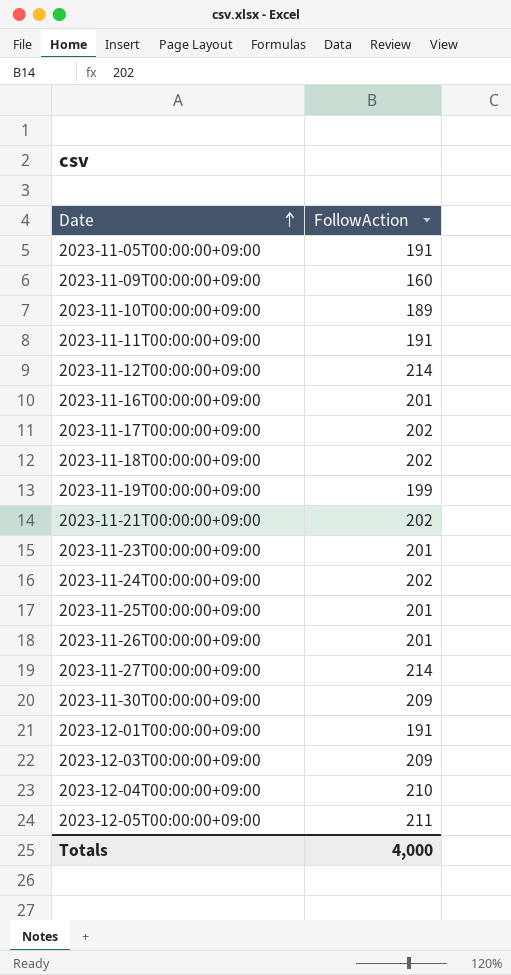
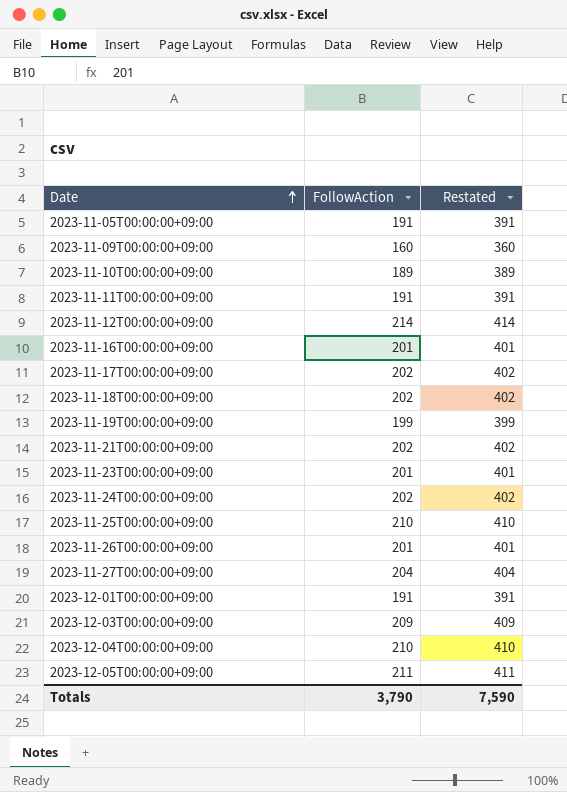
column Restated | formula: none -> [FollowAction] + 200
row 2023-11-30T00:00:00+09:00: 209 -> none
2023-11-25T00:00:00+09:00 | FollowAction: 201 -> 210
2023-11-27T00:00:00+09:00 | FollowAction: 214 -> 204
Totals | FollowAction: 4,000 -> 3,790

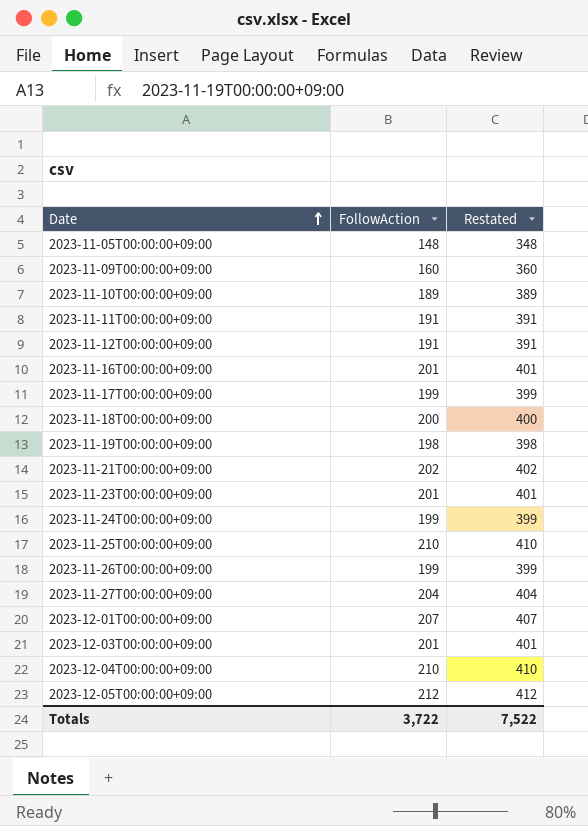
2023-11-05T00:00:00+09:00 | FollowAction: 191 -> 148
2023-11-05T00:00:00+09:00 | Restated: 391 -> 348
2023-11-12T00:00:00+09:00 | FollowAction: 214 -> 191
2023-11-12T00:00:00+09:00 | Restated: 414 -> 391
2023-11-17T00:00:00+09:00 | FollowAction: 202 -> 199
2023-11-17T00:00:00+09:00 | Restated: 402 -> 399
2023-11-18T00:00:00+09:00 | FollowAction: 202 -> 200
2023-11-18T00:00:00+09:00 | Restated: 402 -> 400
2023-11-19T00:00:00+09:00 | FollowAction: 199 -> 198
2023-11-19T00:00:00+09:00 | Restated: 399 -> 398
2023-11-24T00:00:00+09:00 | FollowAction: 202 -> 199
2023-11-24T00:00:00+09:00 | Restated: 402 -> 399
2023-11-26T00:00:00+09:00 | FollowAction: 201 -> 199
2023-11-26T00:00:00+09:00 | Restated: 401 -> 399
2023-12-01T00:00:00+09:00 | FollowAction: 191 -> 207
2023-12-01T00:00:00+09:00 | Restated: 391 -> 407
2023-12-03T00:00:00+09:00 | FollowAction: 209 -> 201
2023-12-03T00:00:00+09:00 | Restated: 409 -> 401
2023-12-05T00:00:00+09:00 | FollowAction: 211 -> 212
2023-12-05T00:00:00+09:00 | Restated: 411 -> 412
Totals | FollowAction: 3,790 -> 3,722
Totals | Restated: 7,590 -> 7,522

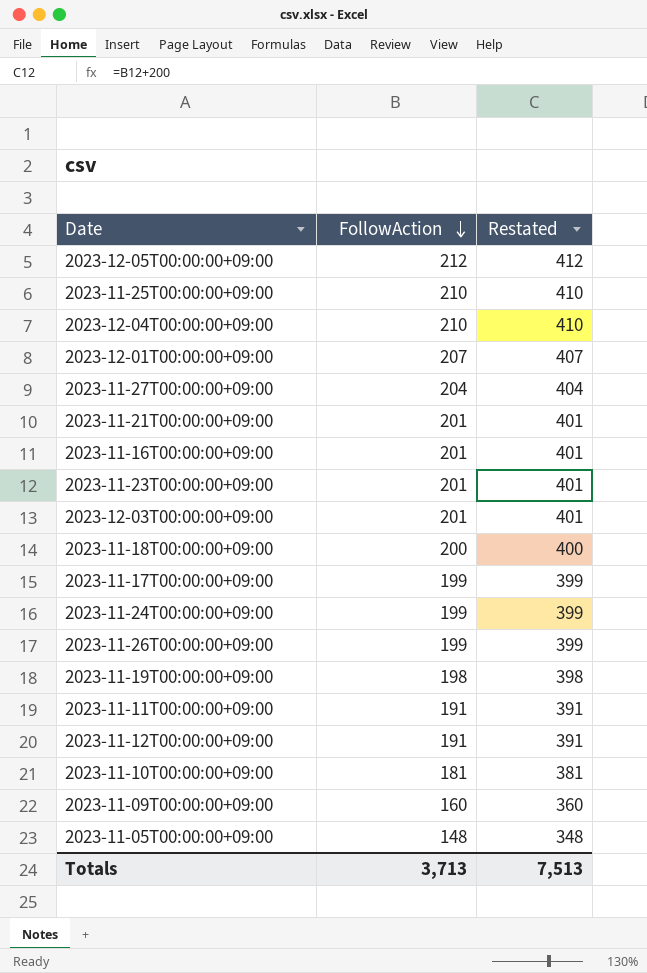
row order: Date ascending -> FollowAction descending
2023-11-21T00:00:00+09:00 | FollowAction: 202 -> 201
2023-11-21T00:00:00+09:00 | Restated: 402 -> 401
2023-11-10T00:00:00+09:00 | FollowAction: 189 -> 181
2023-11-10T00:00:00+09:00 | Restated: 389 -> 381
Totals | FollowAction: 3,722 -> 3,713
Totals | Restated: 7,522 -> 7,513

